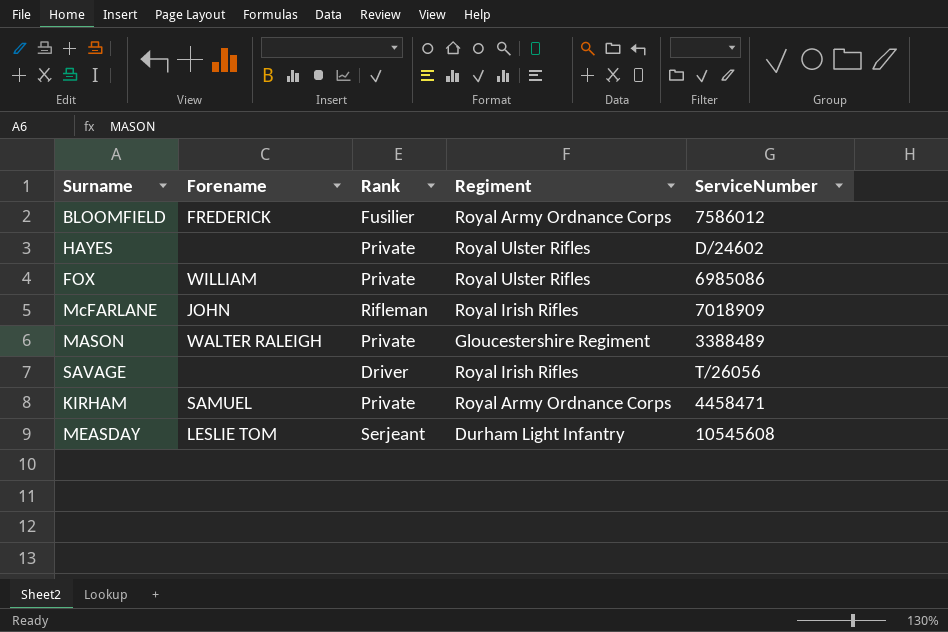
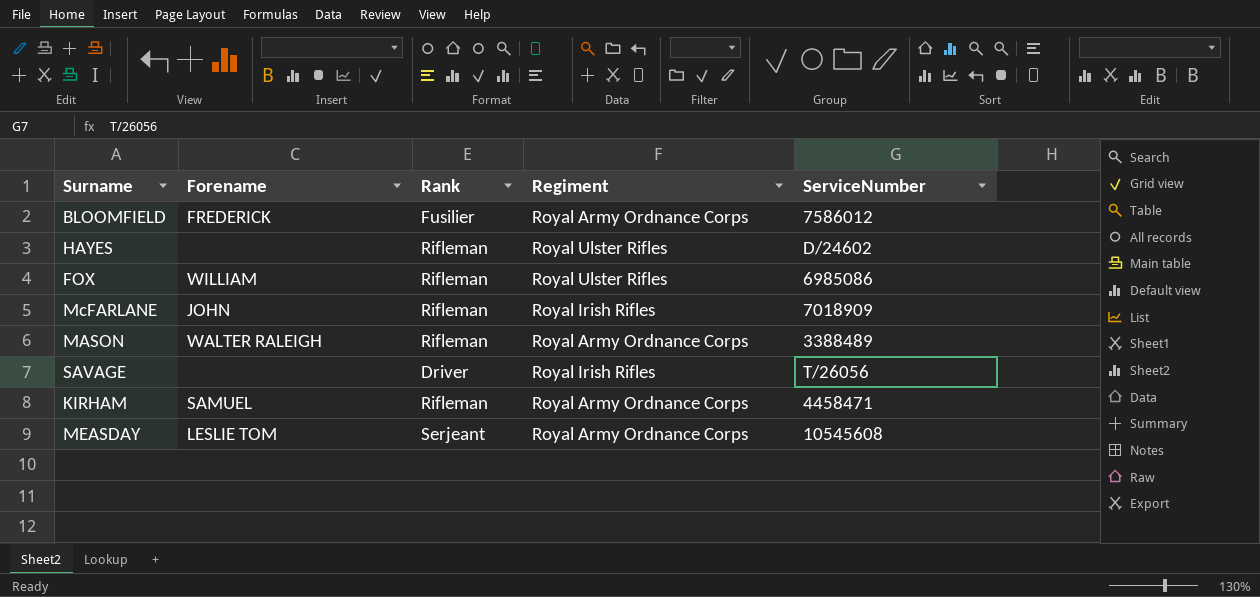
HAYES | Rank: Private -> Rifleman
FOX | Rank: Private -> Rifleman
MASON | Rank: Private -> Rifleman
MASON | Regiment: Gloucestershire Regiment -> Royal Army Ordnance Corps
KIRHAM | Rank: Private -> Rifleman
MEASDAY | Regiment: Durham Light Infantry -> Royal Army Ordnance Corps

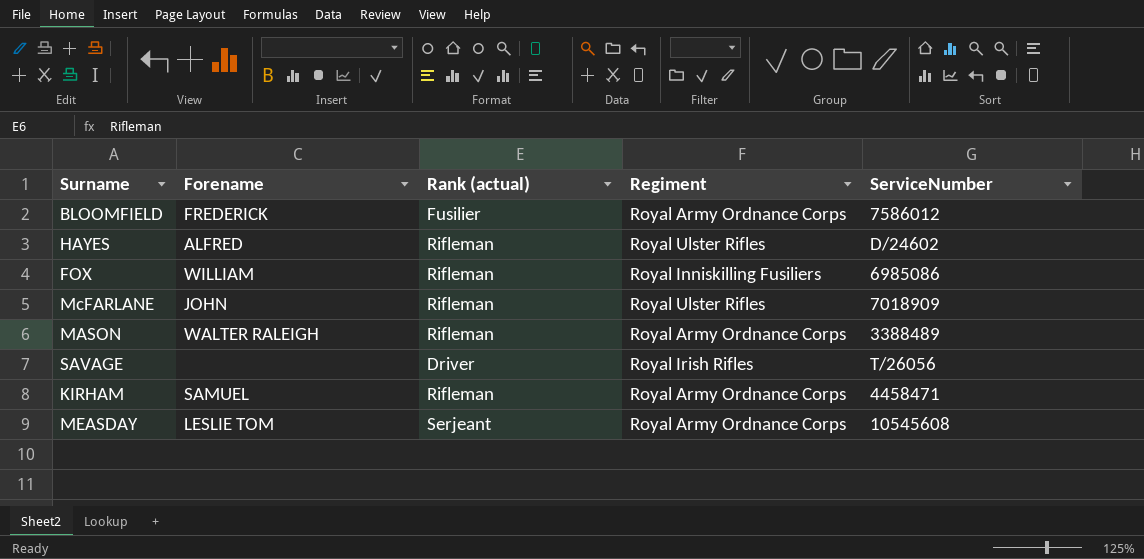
column name: Rank -> Rank (actual)
HAYES | Forename: none -> ALFRED
FOX | Regiment: Royal Ulster Rifles -> Royal Inniskilling Fusiliers
McFARLANE | Regiment: Royal Irish Rifles -> Royal Ulster Rifles

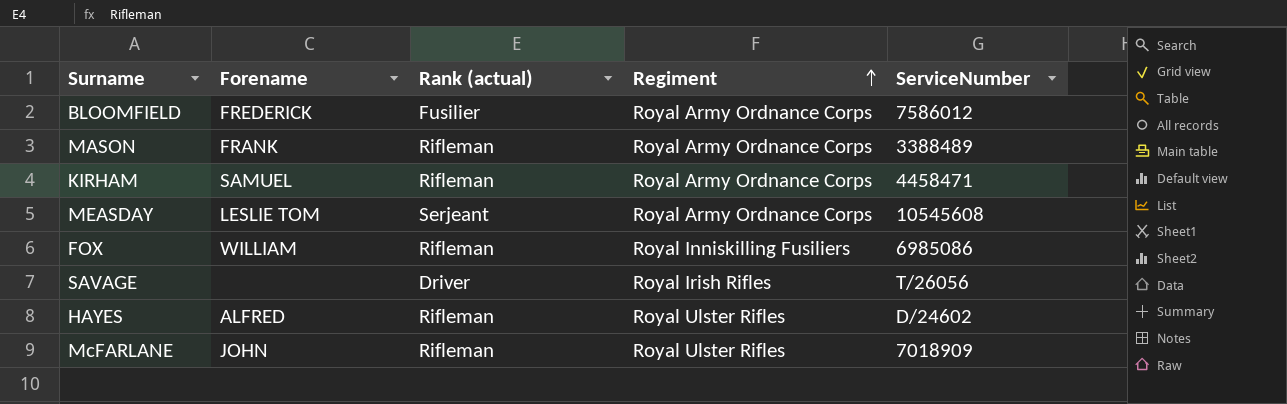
row order: none -> Regiment ascending
MASON | Forename: WALTER RALEIGH -> FRANK

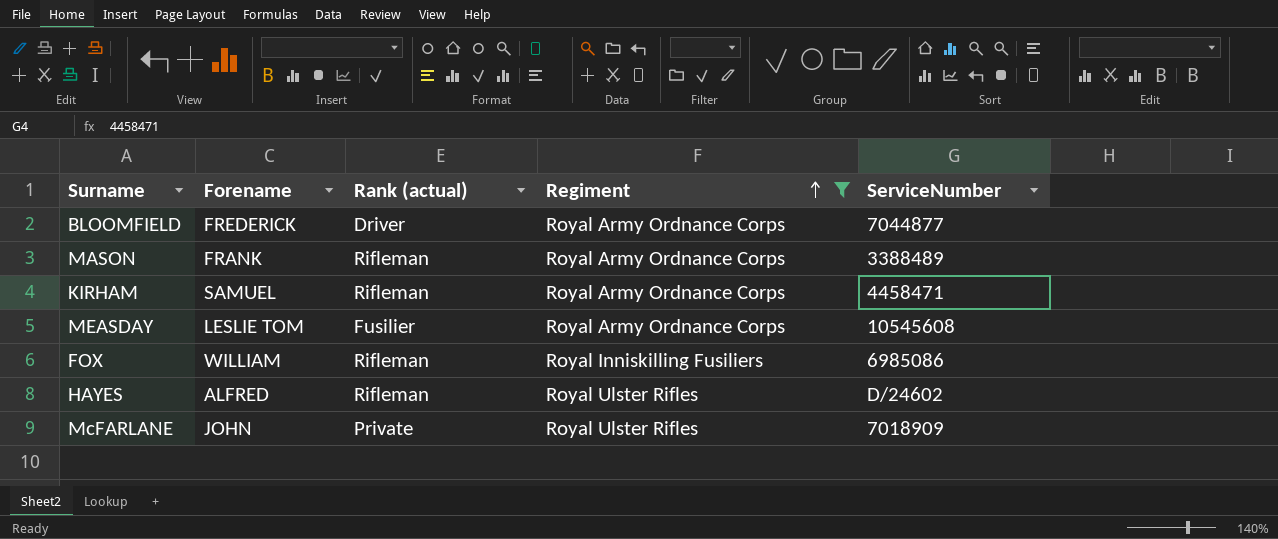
filter: none -> Regiment != Royal Irish Rifles
BLOOMFIELD | Rank (actual): Fusilier -> Driver
BLOOMFIELD | ServiceNumber: 7586012 -> 7044877
MEASDAY | Rank (actual): Serjeant -> Fusilier
McFARLANE | Rank (actual): Rifleman -> Private

